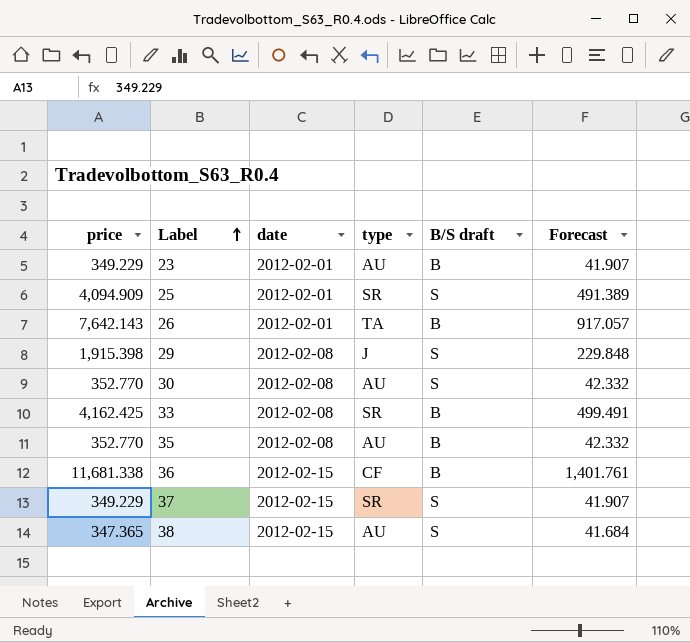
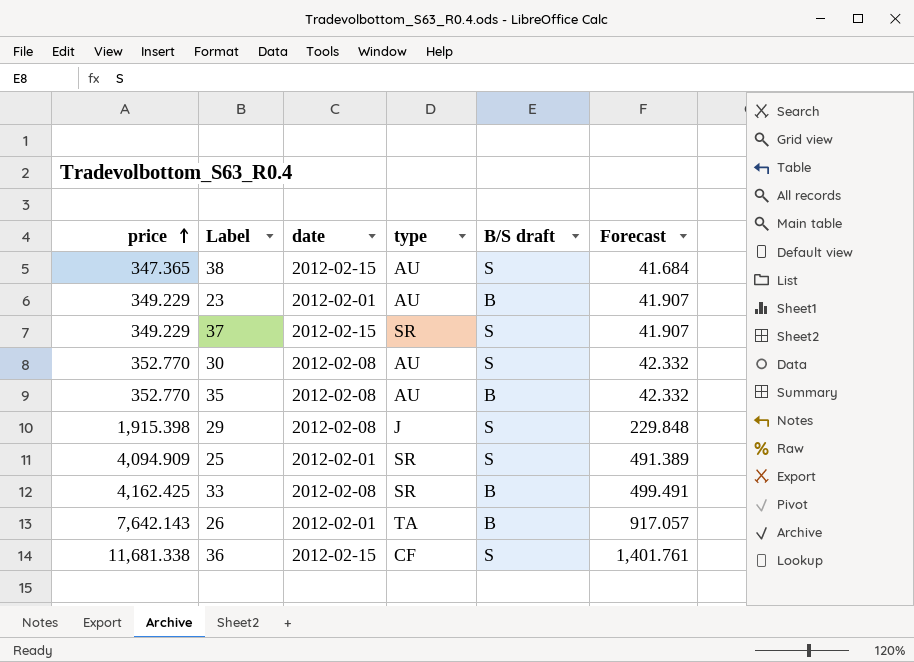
row order: Label ascending -> price ascending
36 | B/S draft: B -> S

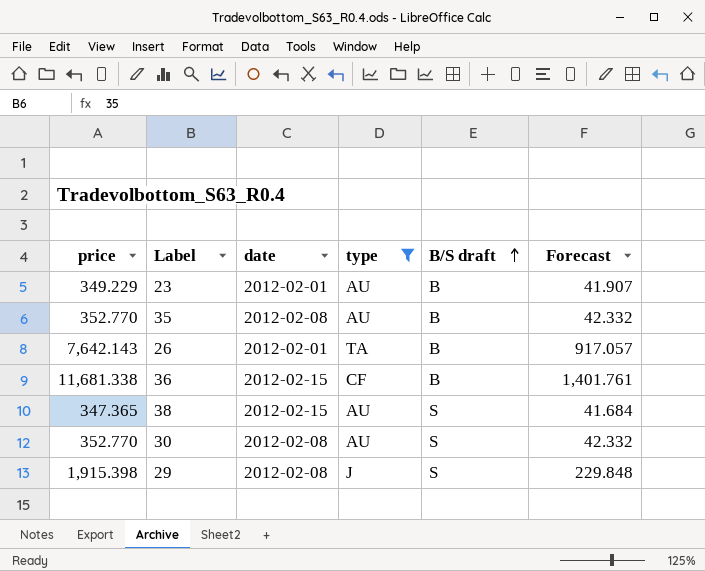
filter: none -> type != SR
row order: price ascending -> B/S draft ascending
36 | B/S draft: S -> B

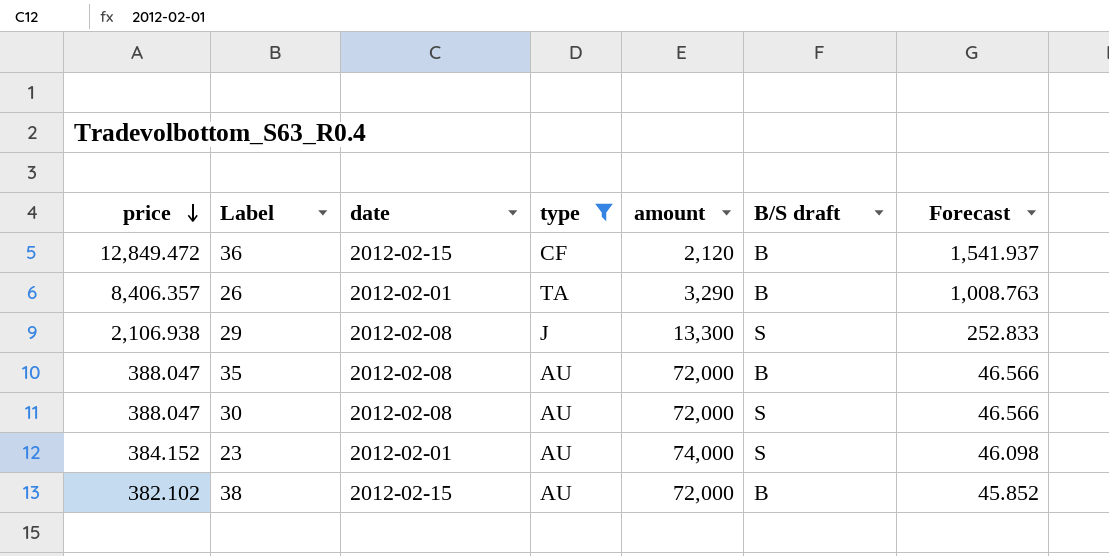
row order: B/S draft ascending -> price descending
column amount | position: none -> 5
36 | price: 11,681.338 -> 12,849.472
36 | Forecast: 1,401.761 -> 1,541.937
26 | price: 7,642.143 -> 8,406.357
26 | Forecast: 917.057 -> 1,008.763
29 | price: 1,915.398 -> 2,106.938
29 | Forecast: 229.848 -> 252.833
35 | price: 352.770 -> 388.047
35 | Forecast: 42.332 -> 46.566
30 | price: 352.770 -> 388.047
30 | Forecast: 42.332 -> 46.566
23 | price: 349.229 -> 384.152
23 | B/S draft: B -> S
23 | Forecast: 41.907 -> 46.098
38 | price: 347.365 -> 382.102
38 | B/S draft: S -> B
38 | Forecast: 41.684 -> 45.852

